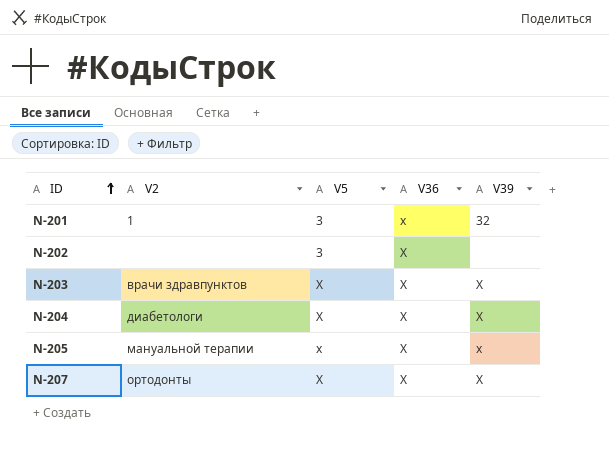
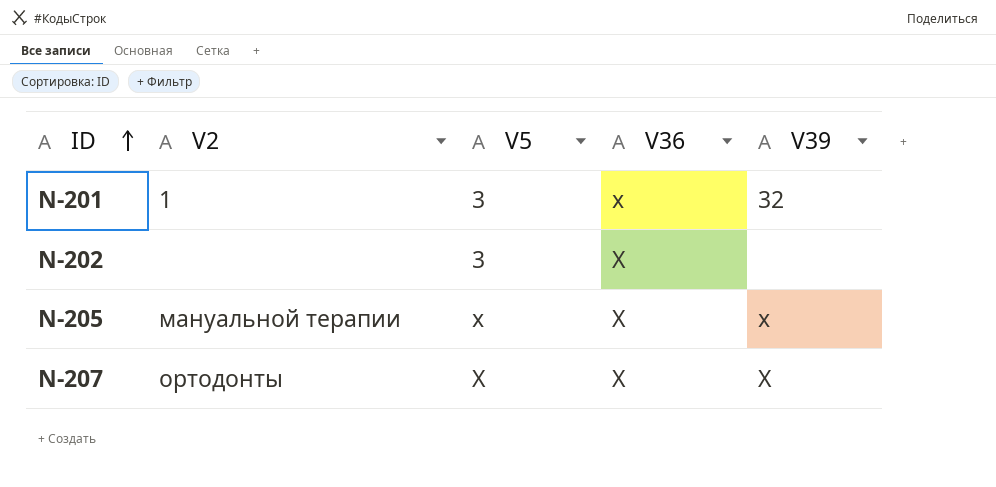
row N-203: врачи здравпунктов | Х | Х | Х -> none
row N-204: диабетологи | Х | Х | Х -> none
N-207 | V36: Х -> X

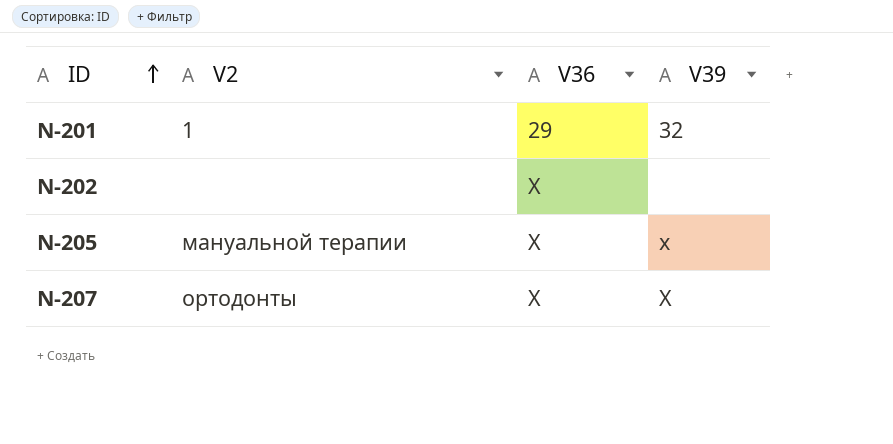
column V5 | position: 3 -> none
N-201 | V36: х -> 29

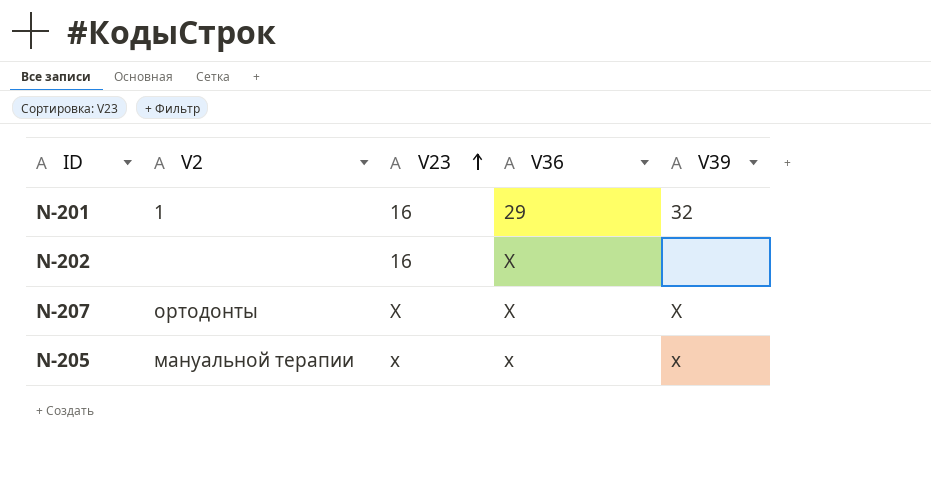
row order: ID ascending -> V23 ascending
column V23 | position: none -> 3
N-205 | V36: Х -> х

